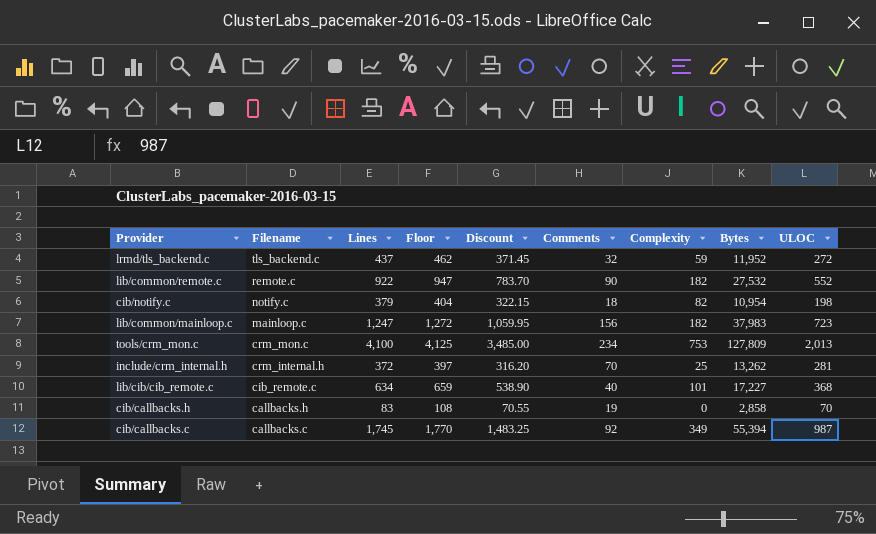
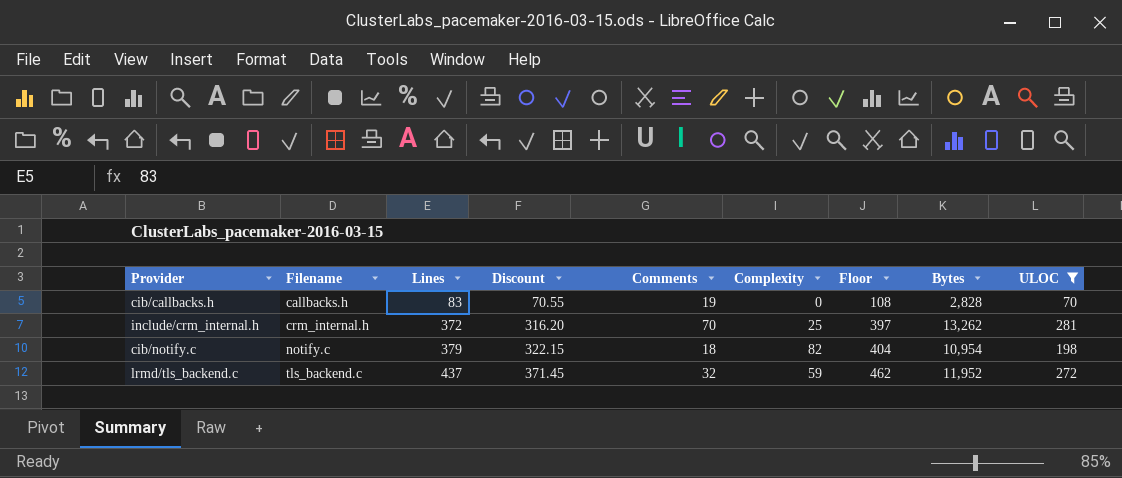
filter: none -> ULOC <= 281
row order: Filename descending -> Filename ascending
column Floor | position: 4 -> 7
cib/callbacks.h | Bytes: 2,858 -> 2,828

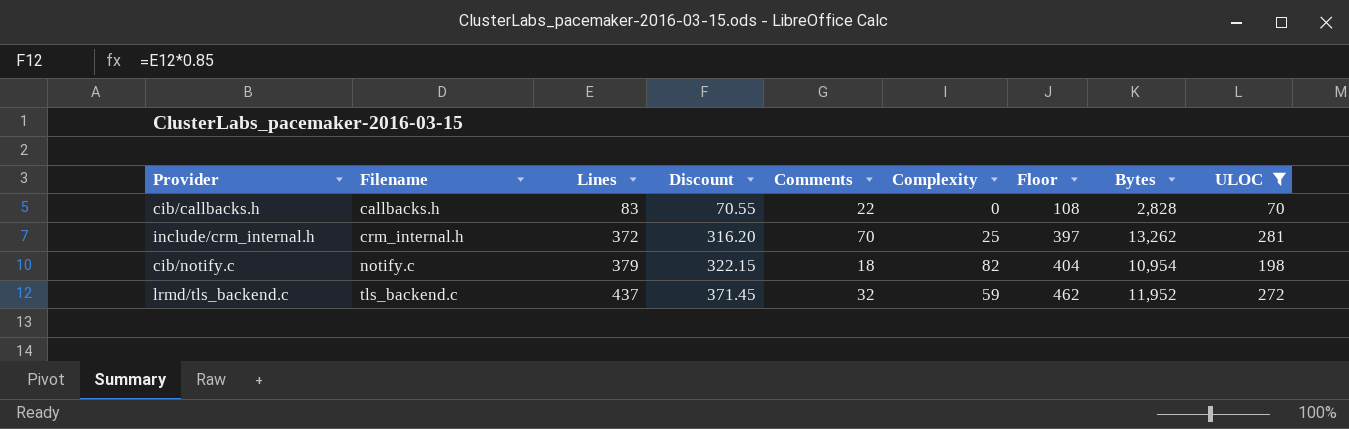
cib/callbacks.h | Comments: 19 -> 22

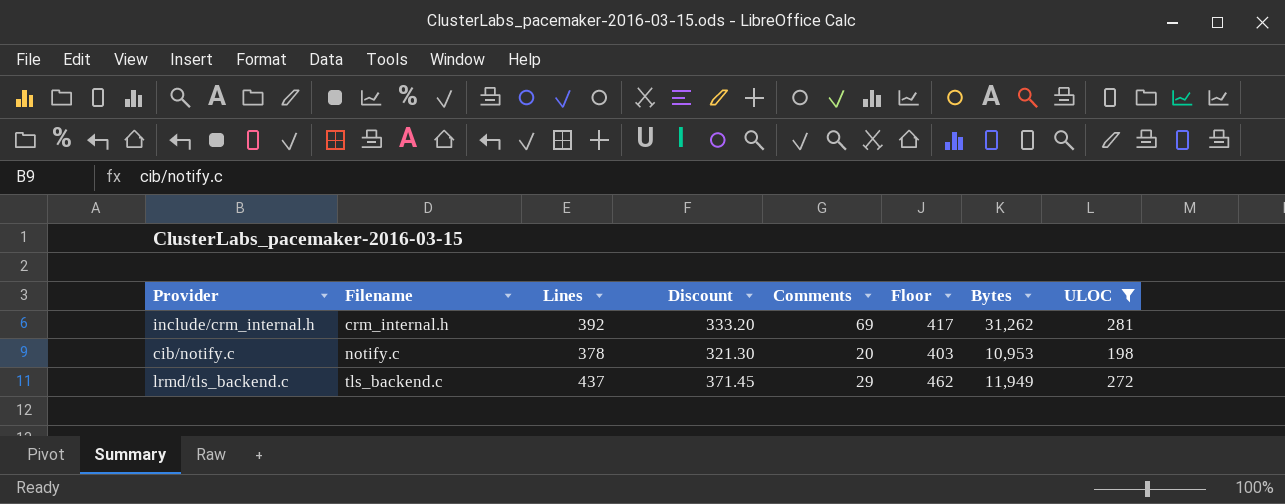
column Complexity | position: 6 -> none
row cib/callbacks.h: callbacks.h | 83 | 70.55 | 22 | 0 | 108 | 2,828 | 70 -> none
include/crm_internal.h | Lines: 372 -> 392
include/crm_internal.h | Discount: 316.20 -> 333.20
include/crm_internal.h | Comments: 70 -> 69
include/crm_internal.h | Floor: 397 -> 417
include/crm_internal.h | Bytes: 13,262 -> 31,262
cib/notify.c | Lines: 379 -> 378
cib/notify.c | Discount: 322.15 -> 321.30
cib/notify.c | Comments: 18 -> 20
cib/notify.c | Floor: 404 -> 403
cib/notify.c | Bytes: 10,954 -> 10,953
lrmd/tls_backend.c | Comments: 32 -> 29
lrmd/tls_backend.c | Bytes: 11,952 -> 11,949

